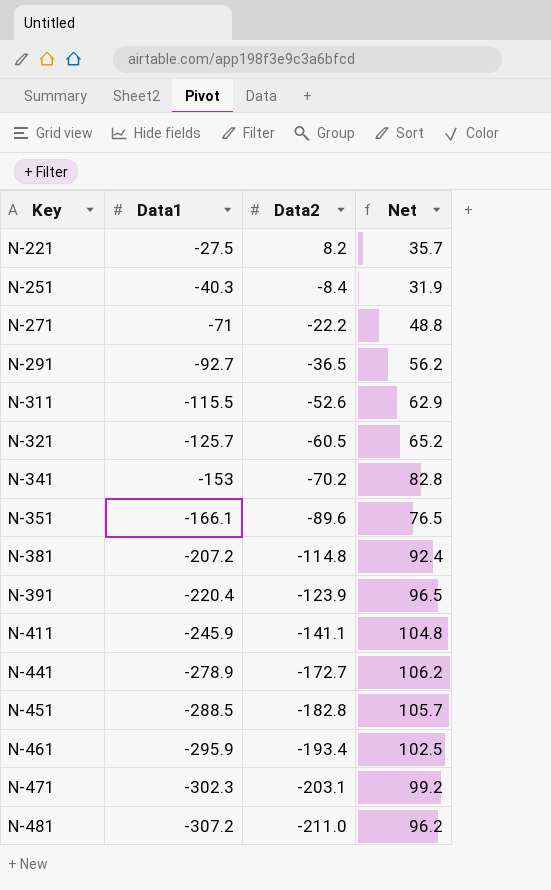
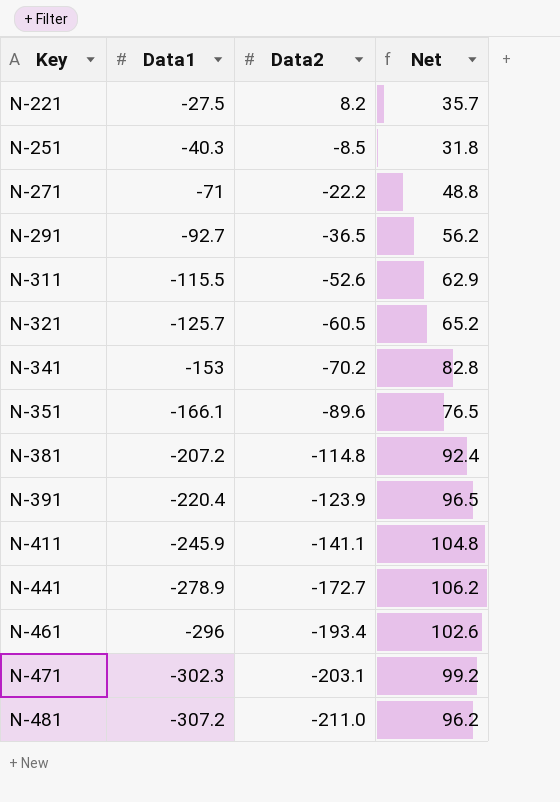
row N-451: -288.5 | -182.8 | 105.7 -> none
N-251 | Data2: -8.4 -> -8.5
N-251 | Net: 31.9 -> 31.8
N-461 | Data1: -295.9 -> -296
N-461 | Net: 102.5 -> 102.6

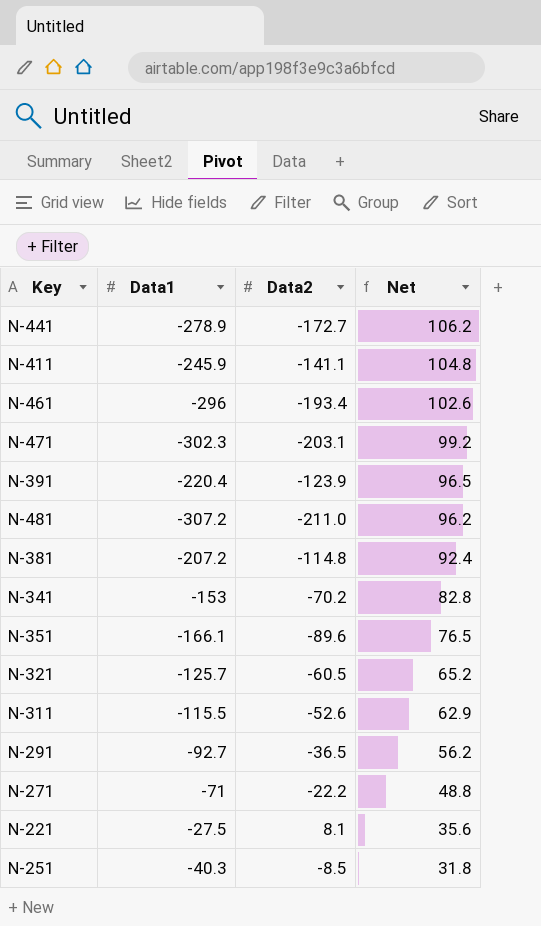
row order: Key ascending -> Net descending
N-221 | Data2: 8.2 -> 8.1
N-221 | Net: 35.7 -> 35.6

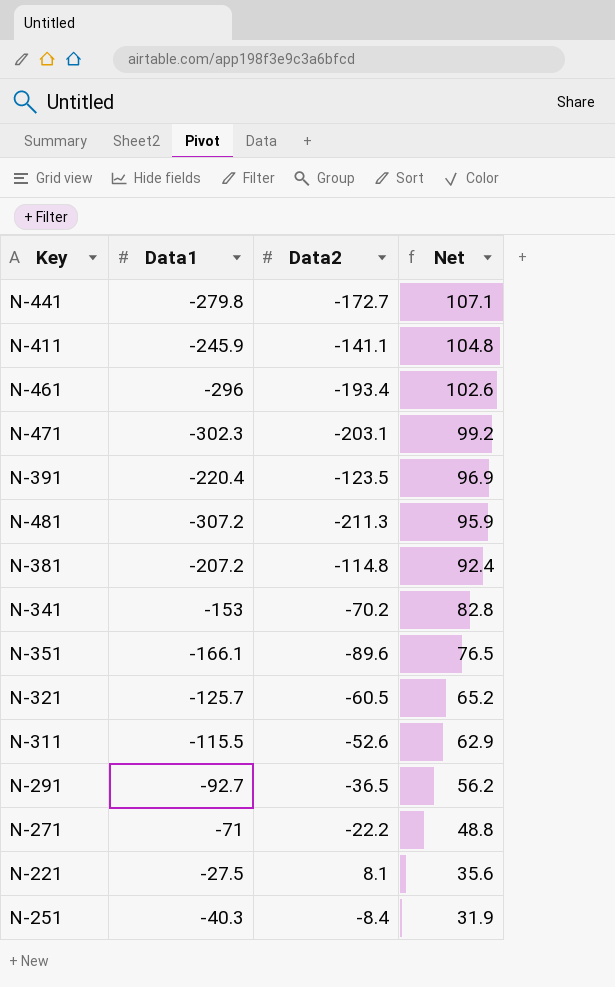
N-441 | Data1: -278.9 -> -279.8
N-441 | Net: 106.2 -> 107.1
N-391 | Data2: -123.9 -> -123.5
N-391 | Net: 96.5 -> 96.9
N-481 | Data2: -211.0 -> -211.3
N-481 | Net: 96.2 -> 95.9
N-251 | Data2: -8.5 -> -8.4
N-251 | Net: 31.8 -> 31.9

